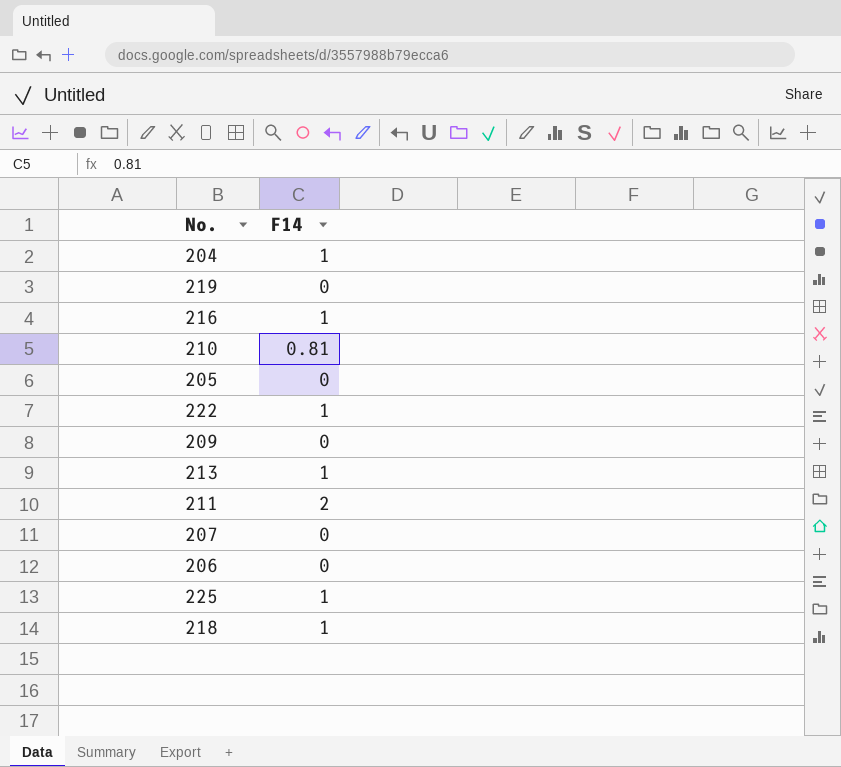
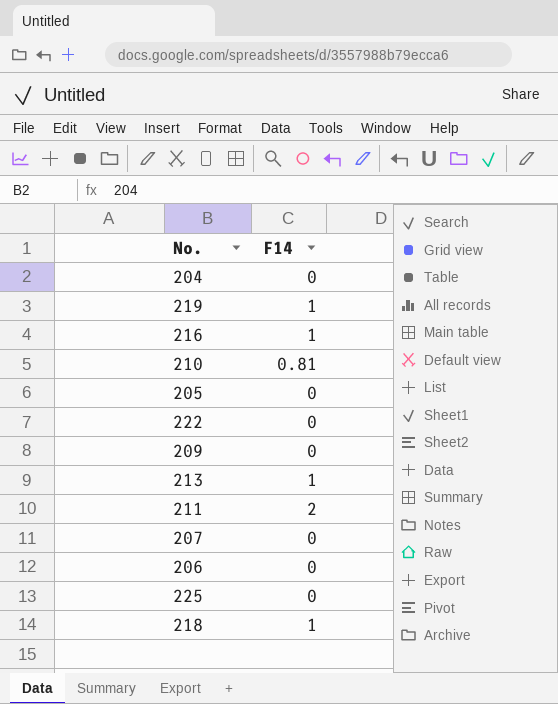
204 | F14: 1 -> 0
219 | F14: 0 -> 1
222 | F14: 1 -> 0
225 | F14: 1 -> 0

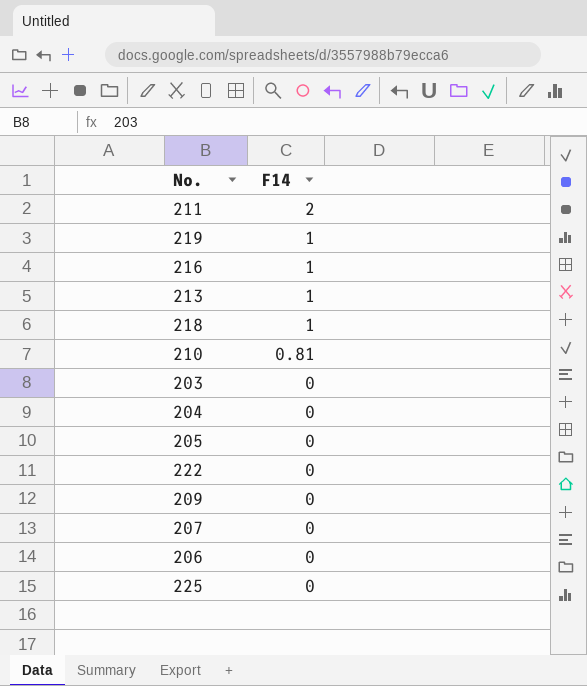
row order: none -> F14 descending
row 203: none -> 0

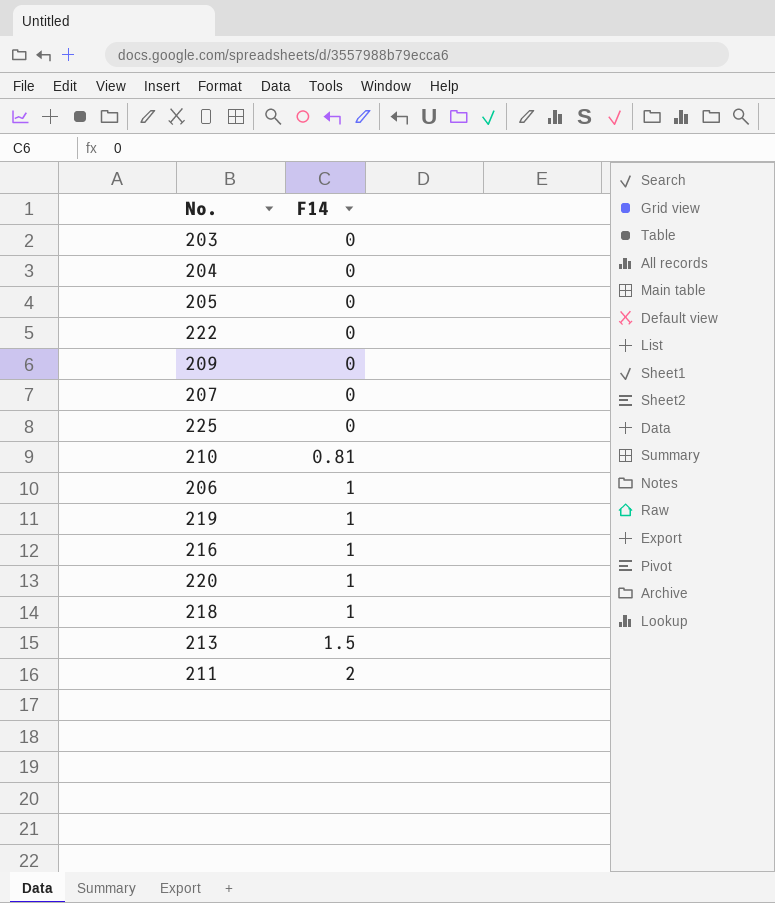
row order: F14 descending -> F14 ascending
206 | F14: 0 -> 1
row 220: none -> 1
213 | F14: 1 -> 1.5

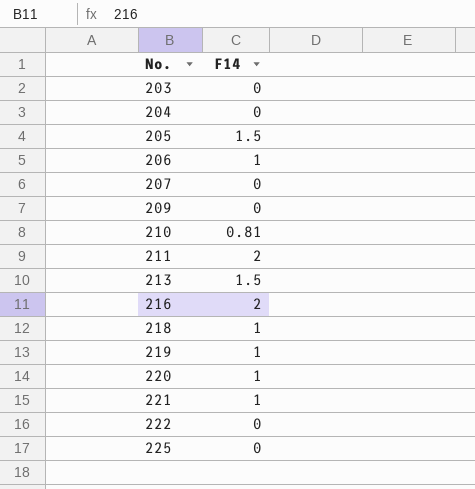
row order: F14 ascending -> No. ascending
205 | F14: 0 -> 1.5
216 | F14: 1 -> 2
row 221: none -> 1

